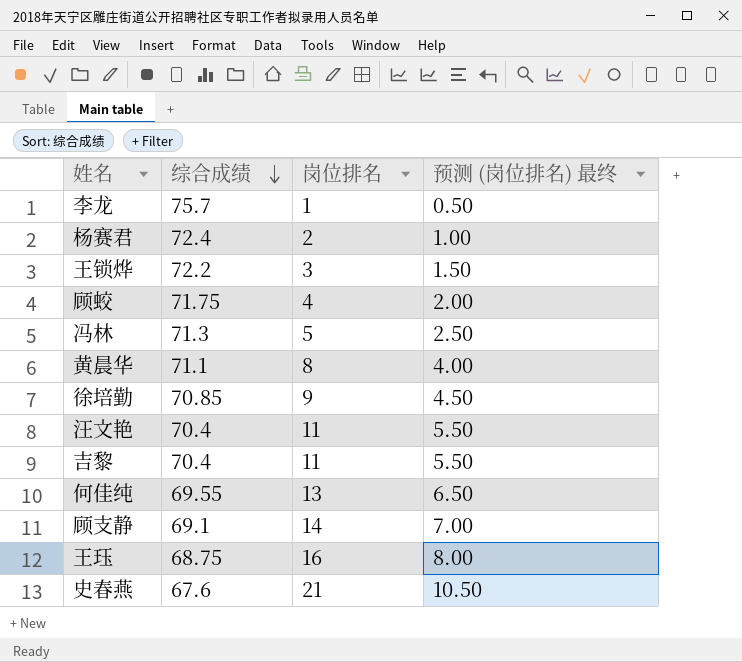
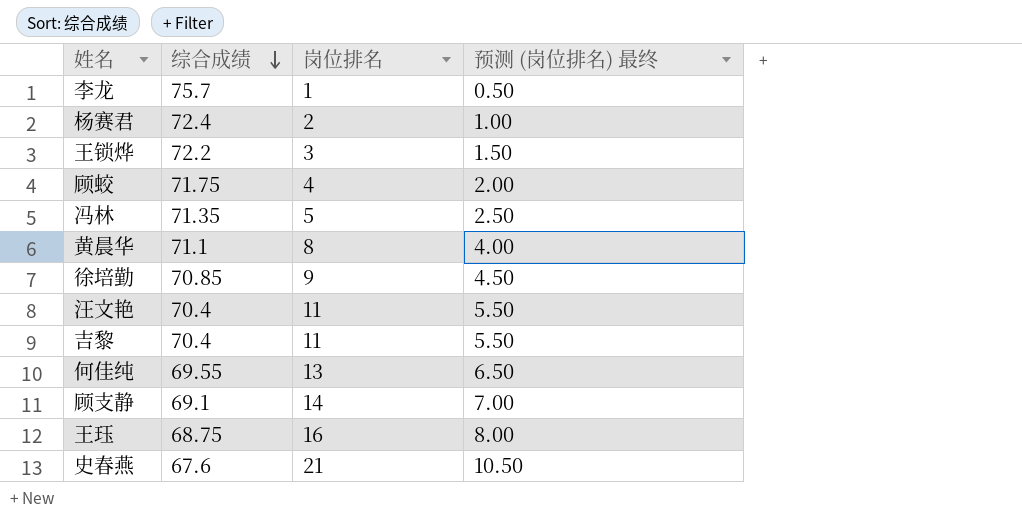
冯林 | 综合成绩: 71.3 -> 71.35

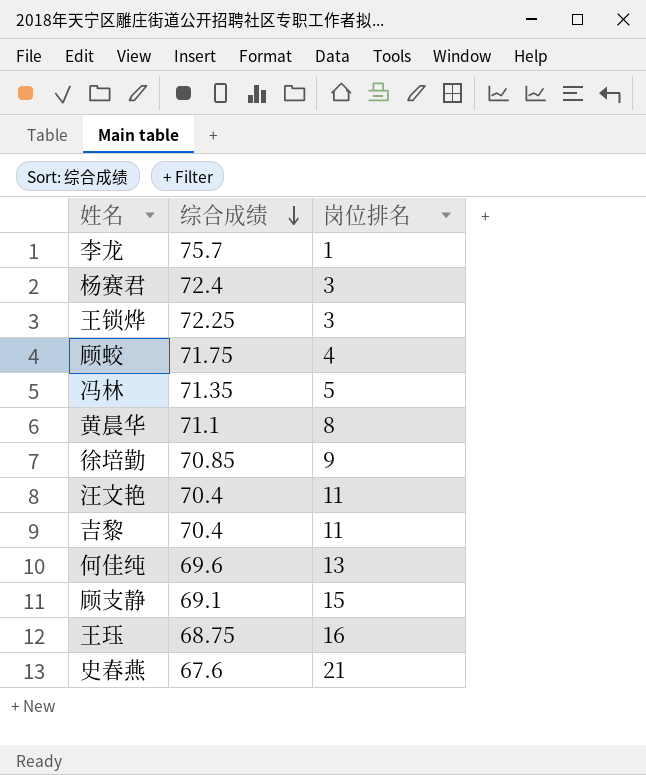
column 预测 (岗位排名) 最终 | formula: [岗位排名] * 0.5 -> none
杨赛君 | 岗位排名: 2 -> 3
王锁烨 | 综合成绩: 72.2 -> 72.25
何佳纯 | 综合成绩: 69.55 -> 69.6
顾支静 | 岗位排名: 14 -> 15

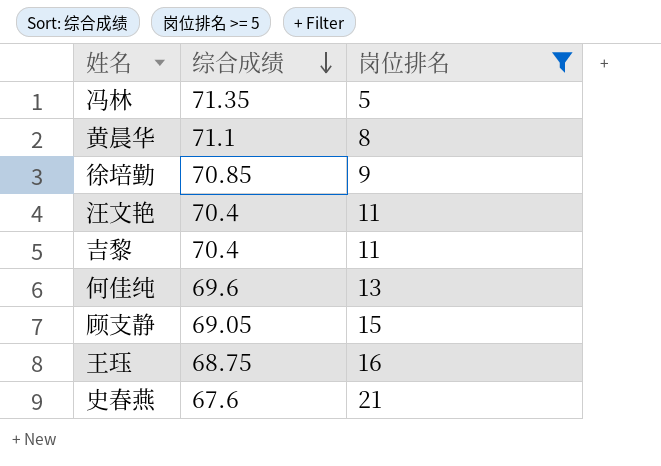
filter: none -> 岗位排名 >= 5
顾支静 | 综合成绩: 69.1 -> 69.05

